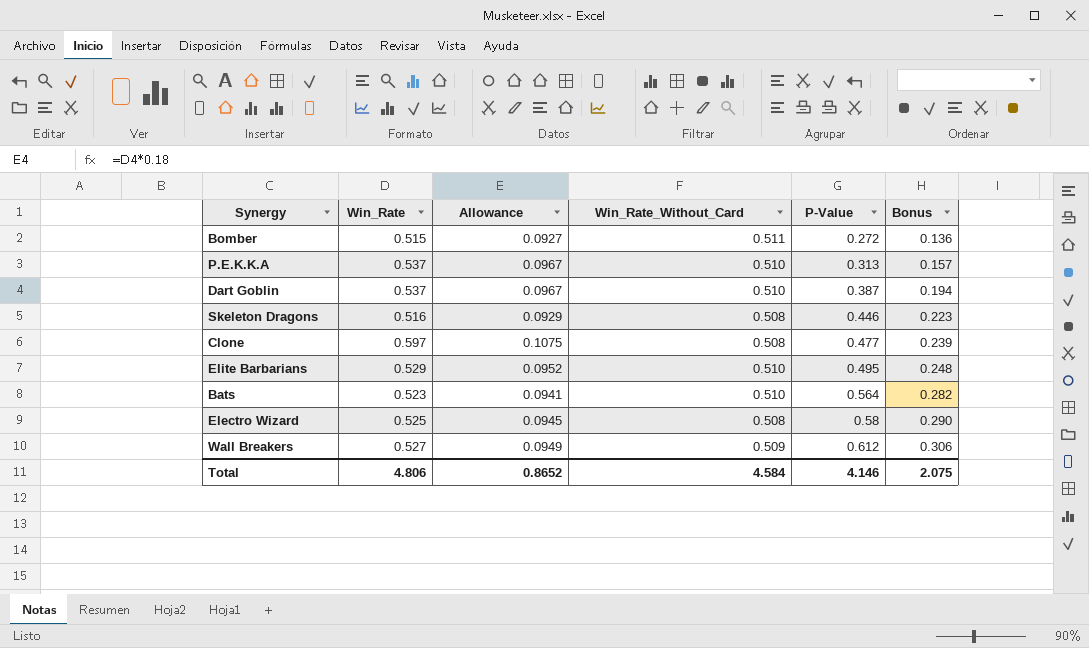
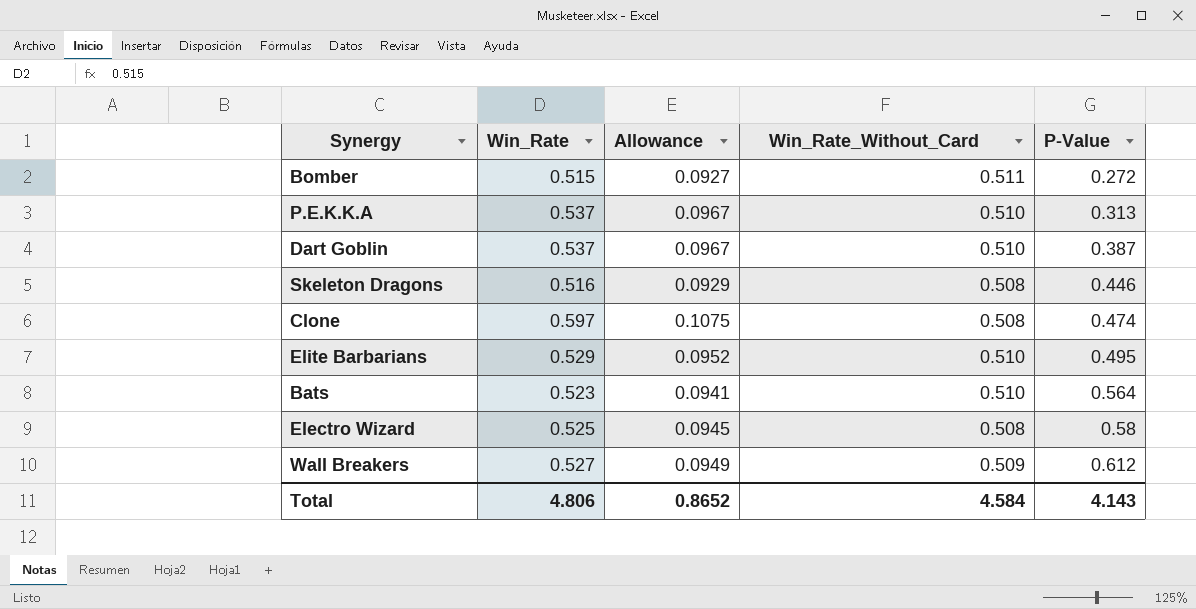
column Bonus | formula: [P-Value] * 0.5 -> none
Clone | P-Value: 0.477 -> 0.474
Total | P-Value: 4.146 -> 4.143

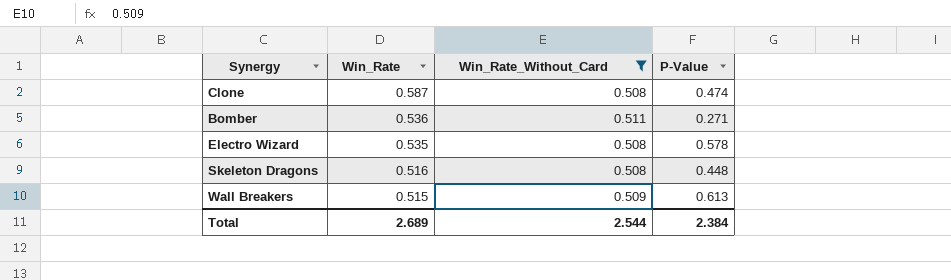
filter: none -> Win_Rate_Without_Card != 0.510
row order: P-Value ascending -> Win_Rate descending
column Allowance | formula: [Win_Rate] * 0.18 -> none
Clone | Win_Rate: 0.597 -> 0.587
Bomber | Win_Rate: 0.515 -> 0.536
Bomber | P-Value: 0.272 -> 0.271
Electro Wizard | Win_Rate: 0.525 -> 0.535
Electro Wizard | P-Value: 0.58 -> 0.578
Skeleton Dragons | P-Value: 0.446 -> 0.448
Wall Breakers | Win_Rate: 0.527 -> 0.515
Wall Breakers | P-Value: 0.612 -> 0.613
Total | Win_Rate: 4.806 -> 2.689
Total | Win_Rate_Without_Card: 4.584 -> 2.544
Total | P-Value: 4.143 -> 2.384

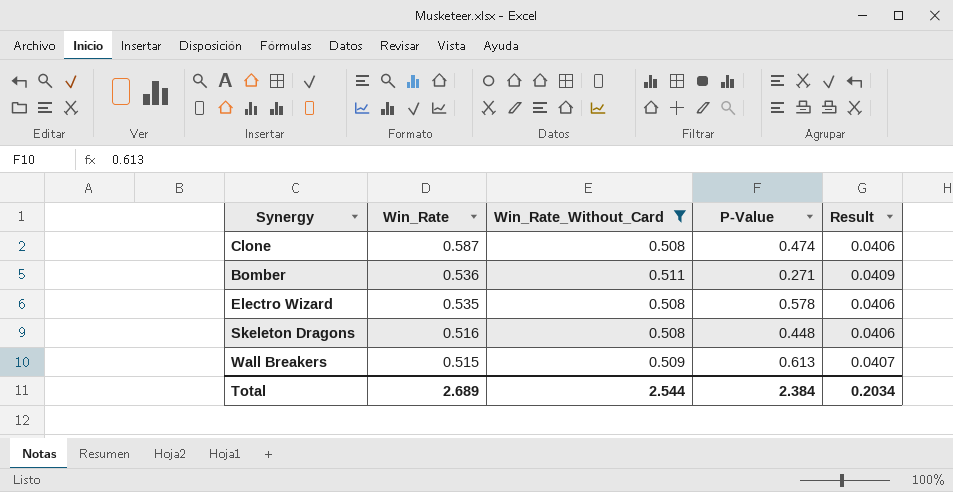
column Result | formula: none -> [Win_Rate_Without_Card] * 0.08

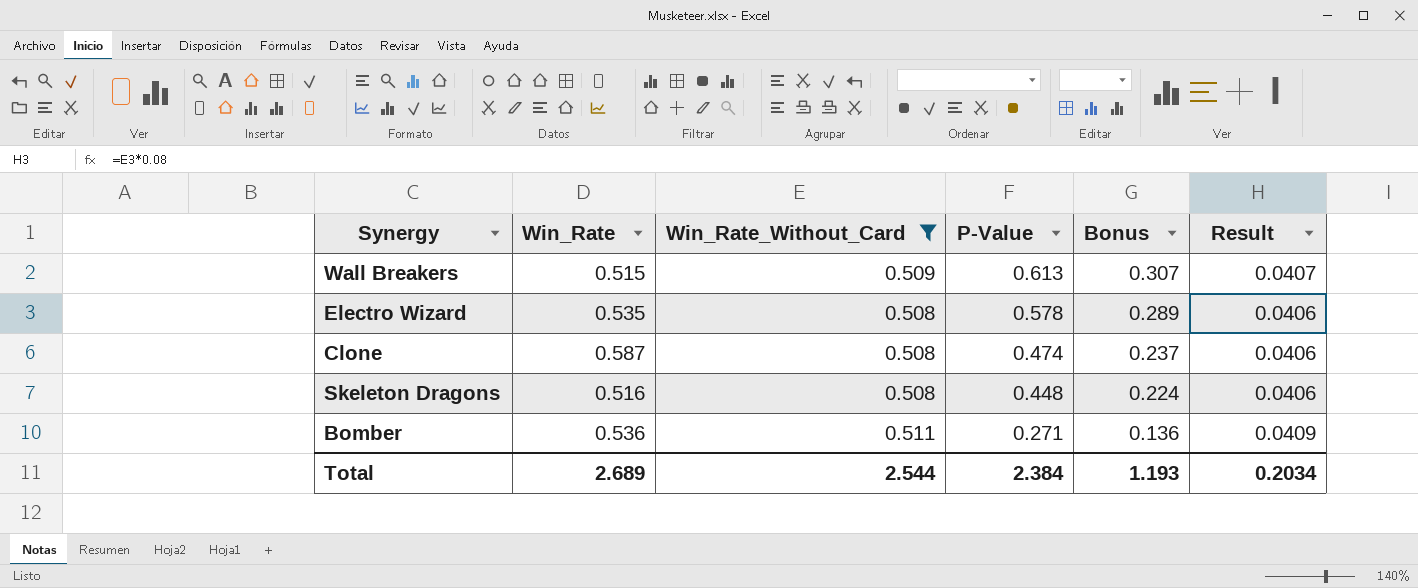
row order: Win_Rate descending -> P-Value descending
column Bonus | formula: none -> [P-Value] * 0.5

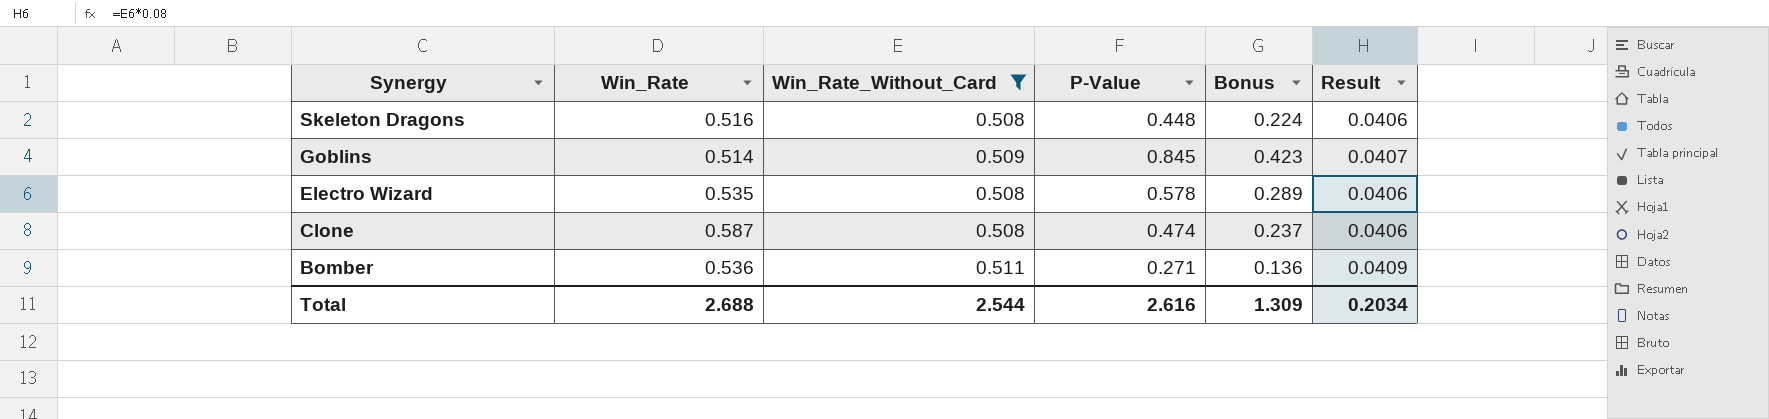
row order: P-Value descending -> Synergy descending
row Wall Breakers: 0.515 | 0.509 | 0.613 | 0.307 | 0.0407 -> none
row Goblins: none -> 0.514 | 0.509 | 0.845 | 0.423 | 0.0407
Total | Win_Rate: 2.689 -> 2.688
Total | P-Value: 2.384 -> 2.616
Total | Bonus: 1.193 -> 1.309

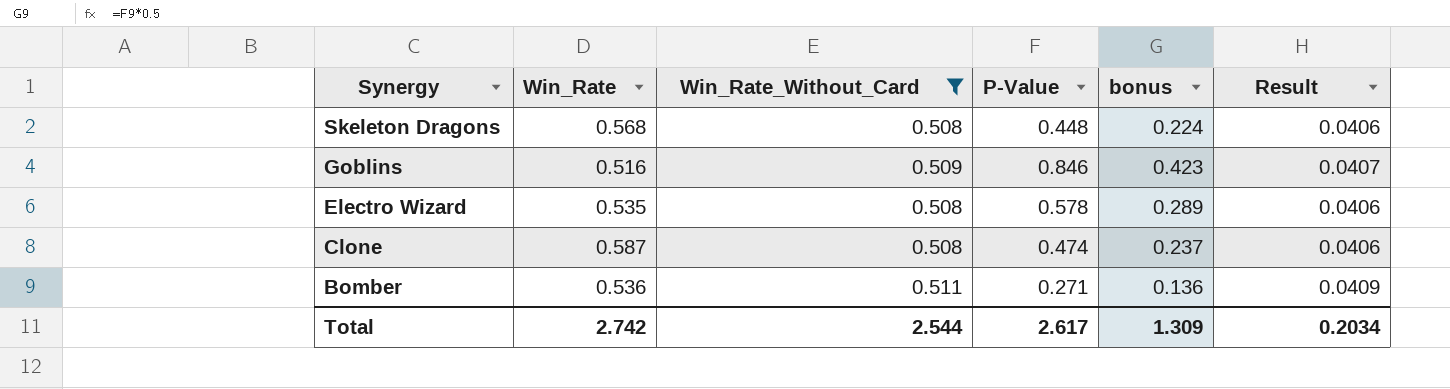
column name: Bonus -> bonus
Skeleton Dragons | Win_Rate: 0.516 -> 0.568
Goblins | Win_Rate: 0.514 -> 0.516
Goblins | P-Value: 0.845 -> 0.846
Total | Win_Rate: 2.688 -> 2.742
Total | P-Value: 2.616 -> 2.617

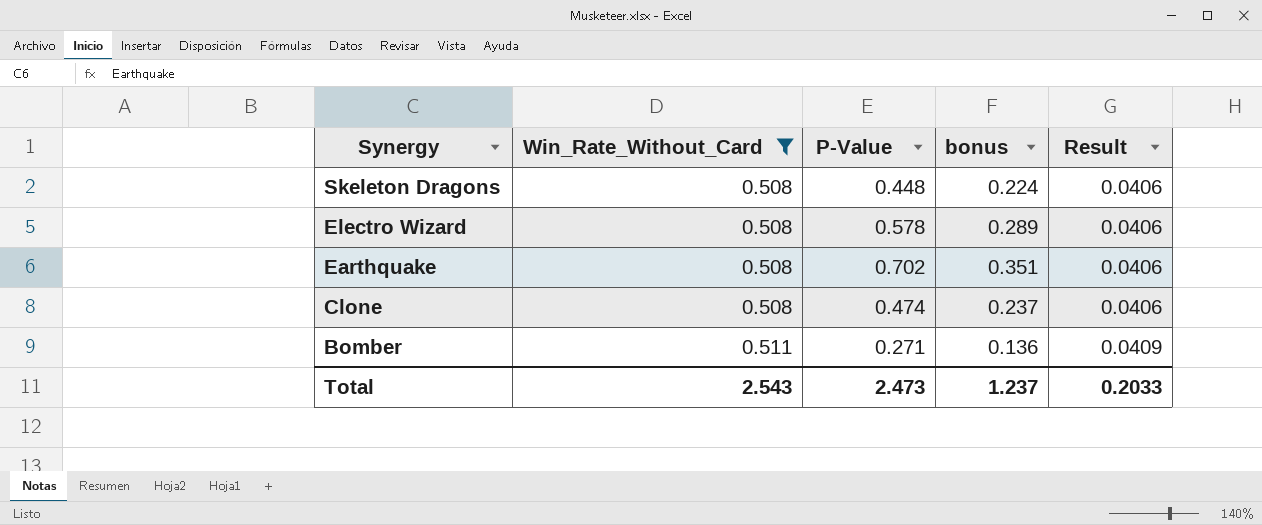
column Win_Rate | position: 2 -> none
row Goblins: 0.516 | 0.509 | 0.846 | 0.423 | 0.0407 -> none
row Earthquake: none -> 0.508 | 0.702 | 0.351 | 0.0406
Total | Win_Rate_Without_Card: 2.544 -> 2.543
Total | P-Value: 2.617 -> 2.473
Total | bonus: 1.309 -> 1.237
Total | Result: 0.2034 -> 0.2033

